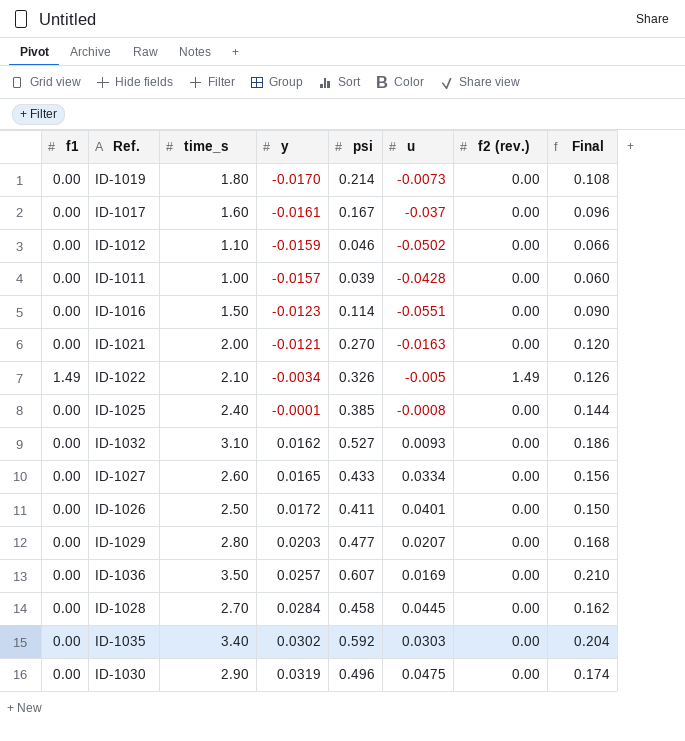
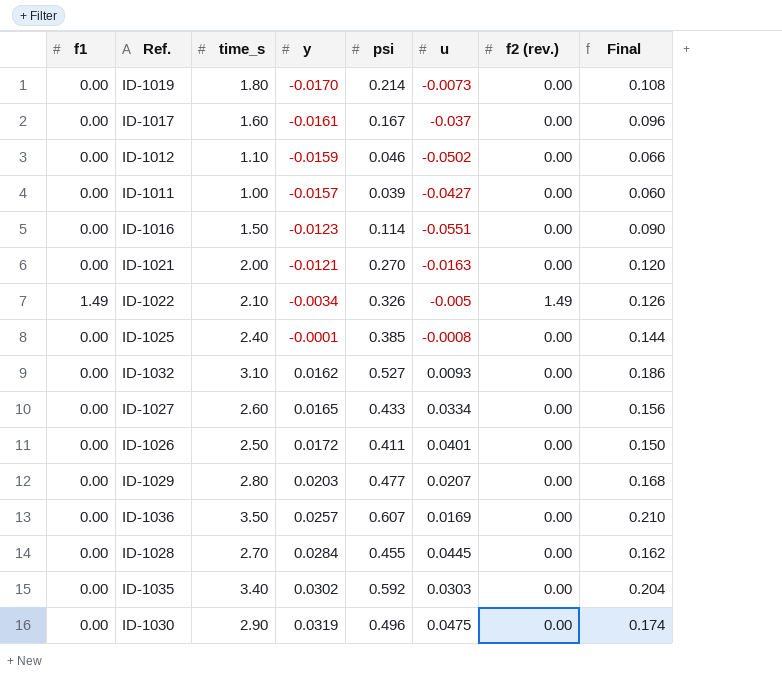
ID-1011 | u: -0.0428 -> -0.0427
ID-1028 | psi: 0.458 -> 0.455

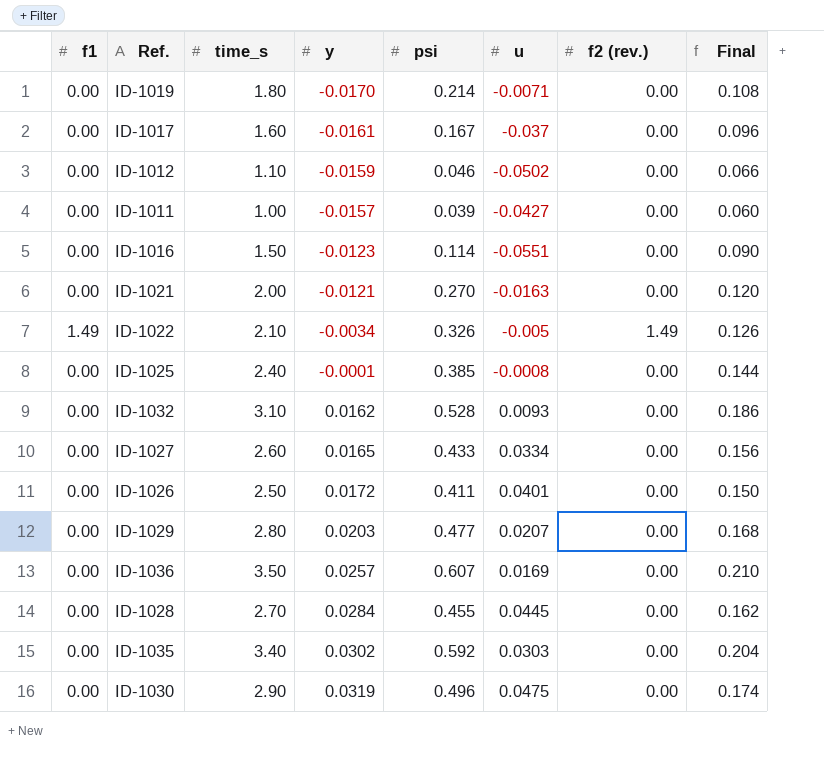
ID-1019 | u: -0.0073 -> -0.0071
ID-1032 | psi: 0.527 -> 0.528

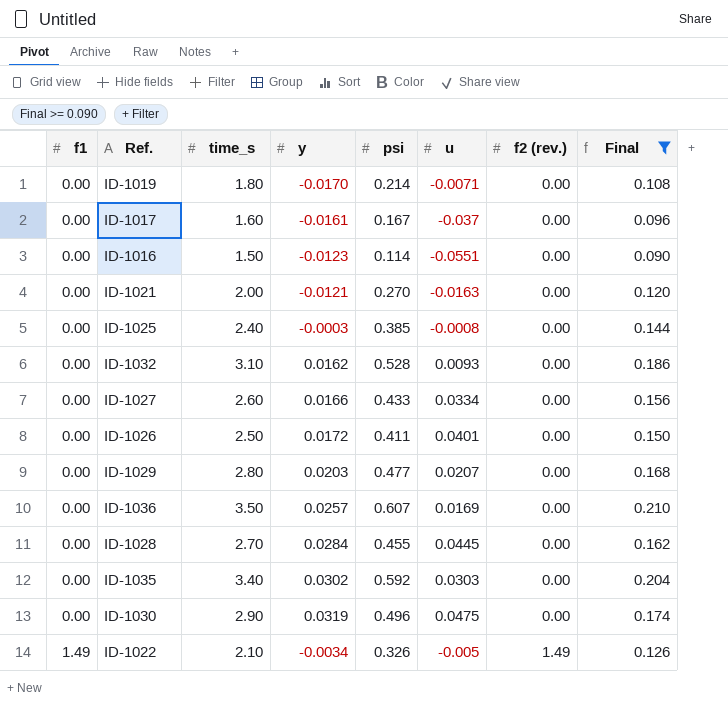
filter: none -> Final >= 0.090
row order: y ascending -> f1 ascending
ID-1025 | y: -0.0001 -> -0.0003
ID-1027 | y: 0.0165 -> 0.0166

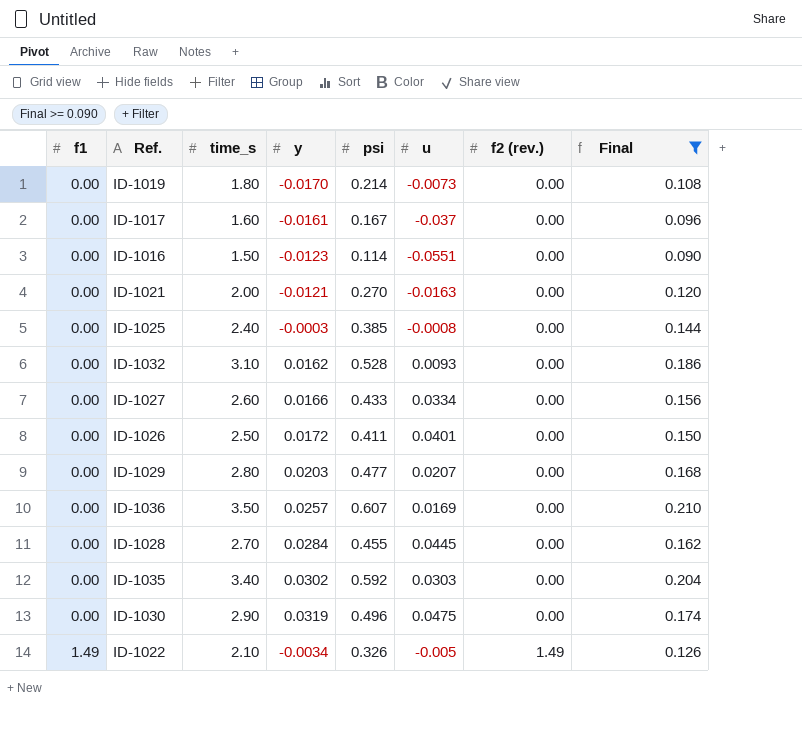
ID-1019 | u: -0.0071 -> -0.0073

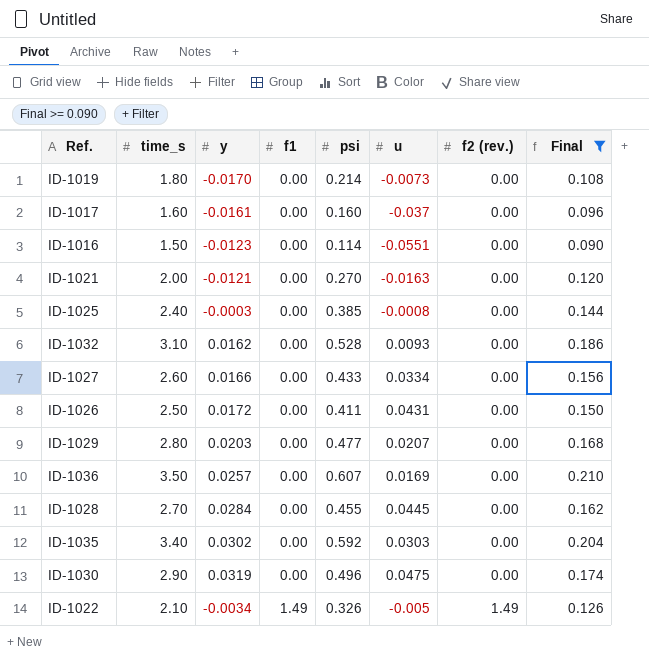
column f1 | position: 1 -> 4
ID-1017 | psi: 0.167 -> 0.160
ID-1026 | u: 0.0401 -> 0.0431

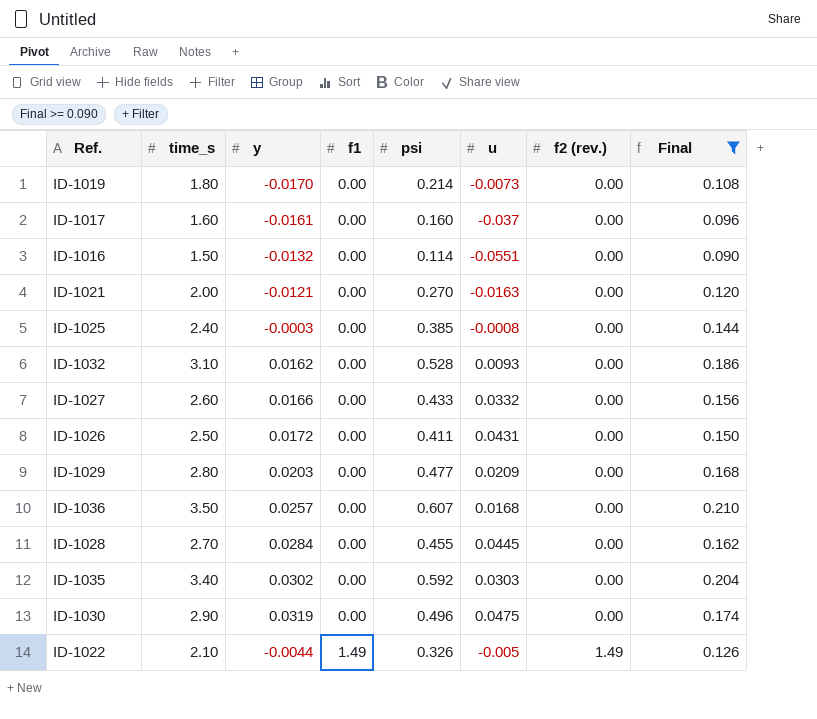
ID-1016 | y: -0.0123 -> -0.0132
ID-1027 | u: 0.0334 -> 0.0332
ID-1029 | u: 0.0207 -> 0.0209
ID-1036 | u: 0.0169 -> 0.0168
ID-1022 | y: -0.0034 -> -0.0044

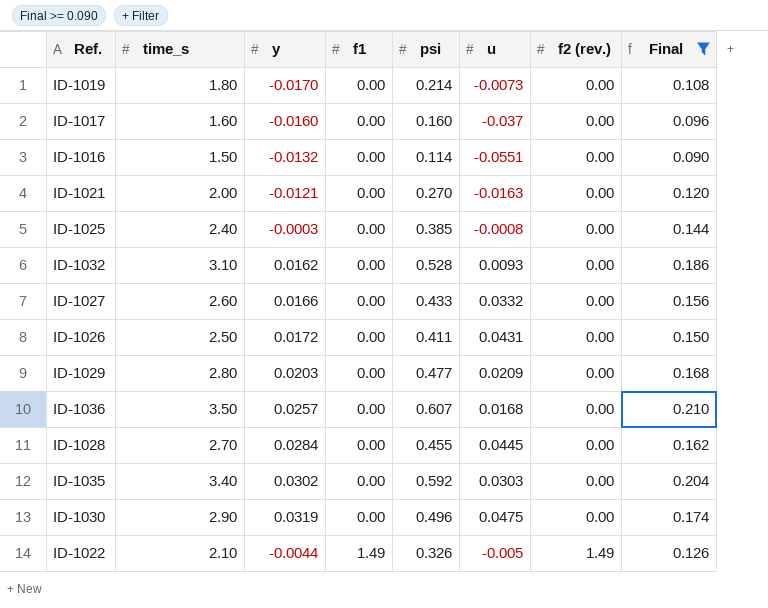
ID-1017 | y: -0.0161 -> -0.0160

